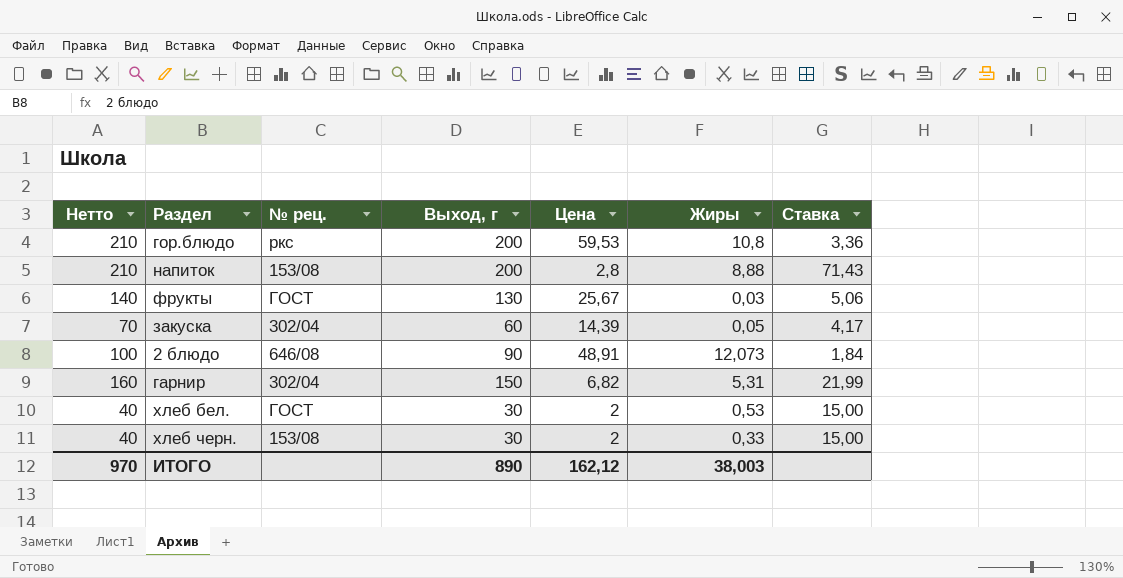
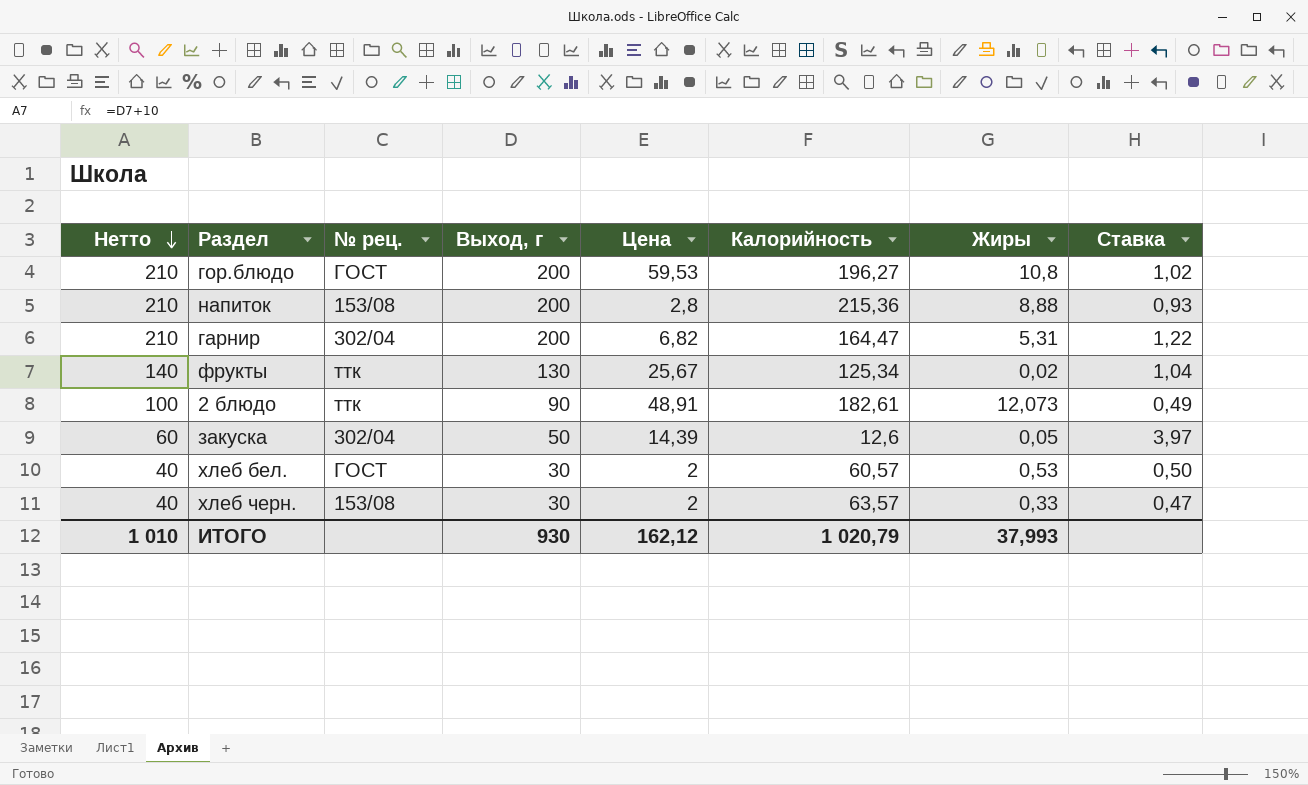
row order: none -> Нетто descending
column Калорийность | position: none -> 6
column Ставка | formula: [Выход, г] / [Цена] -> [Выход, г] / [Калорийность]
гор.блюдо | № рец.: ркс -> ГОСТ
гарнир | Нетто: 160 -> 210
гарнир | Выход, г: 150 -> 200
фрукты | № рец.: ГОСТ -> ттк
фрукты | Жиры: 0,03 -> 0,02
2 блюдо | № рец.: 646/08 -> ттк
закуска | Нетто: 70 -> 60
закуска | Выход, г: 60 -> 50
ИТОГО | Нетто: 970 -> 1 010
ИТОГО | Выход, г: 890 -> 930
ИТОГО | Жиры: 38,003 -> 37,993

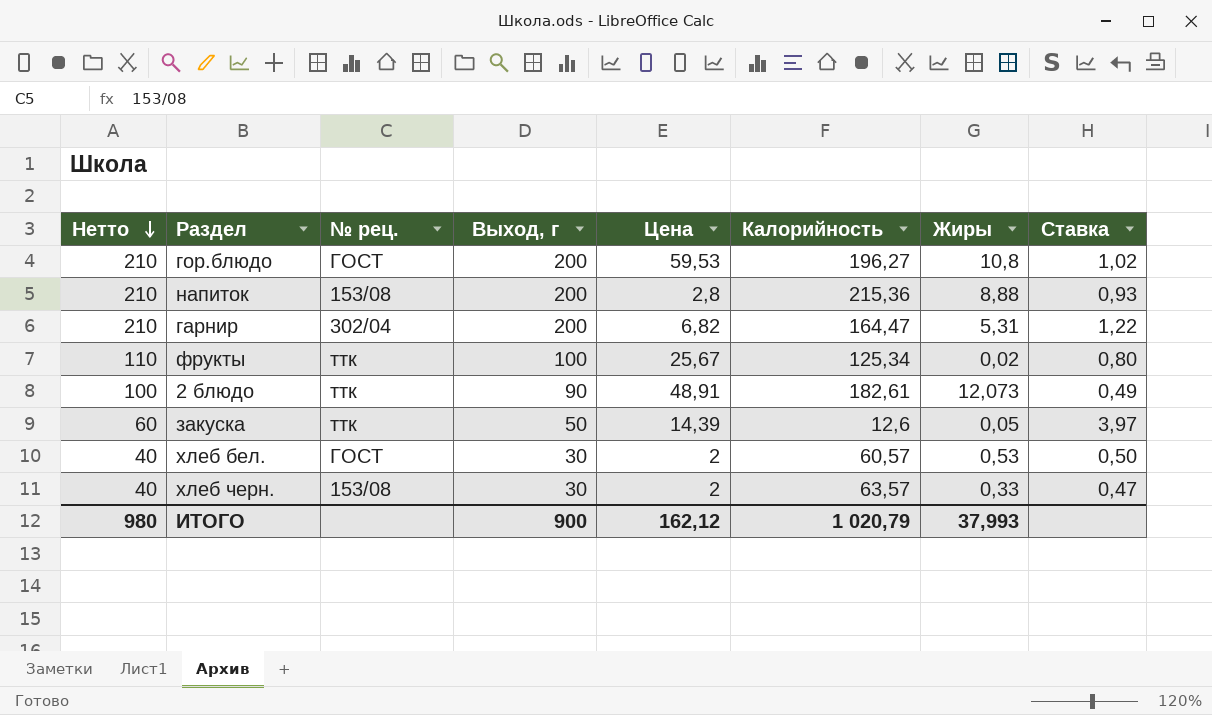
фрукты | Нетто: 140 -> 110
фрукты | Выход, г: 130 -> 100
фрукты | Ставка: 1,04 -> 0,80
закуска | № рец.: 302/04 -> ттк
ИТОГО | Нетто: 1 010 -> 980
ИТОГО | Выход, г: 930 -> 900

